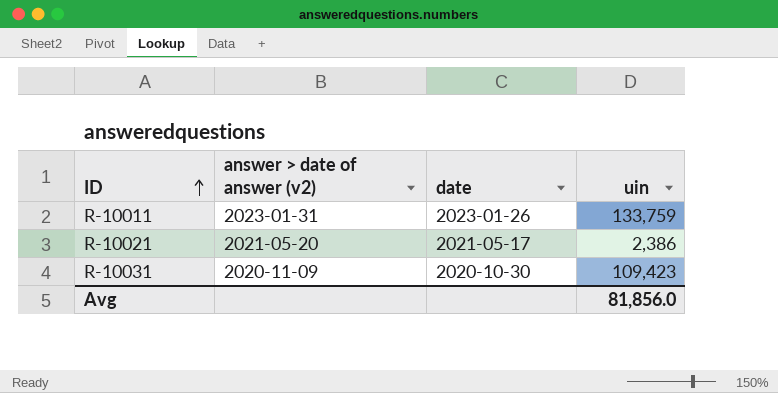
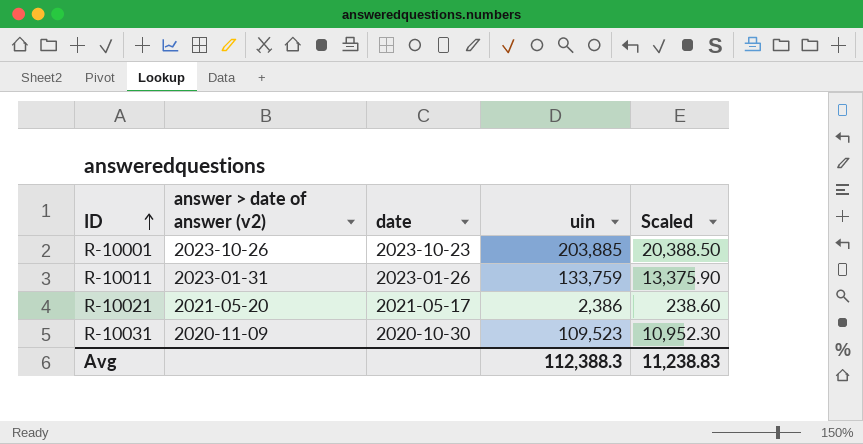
column Scaled | formula: none -> [uin] * 0.1
row R-10001: none -> 2023-10-26 | 2023-10-23 | 203,885 | 20,388.50
R-10031 | uin: 109,423 -> 109,523
Avg | uin: 81,856.0 -> 112,388.3

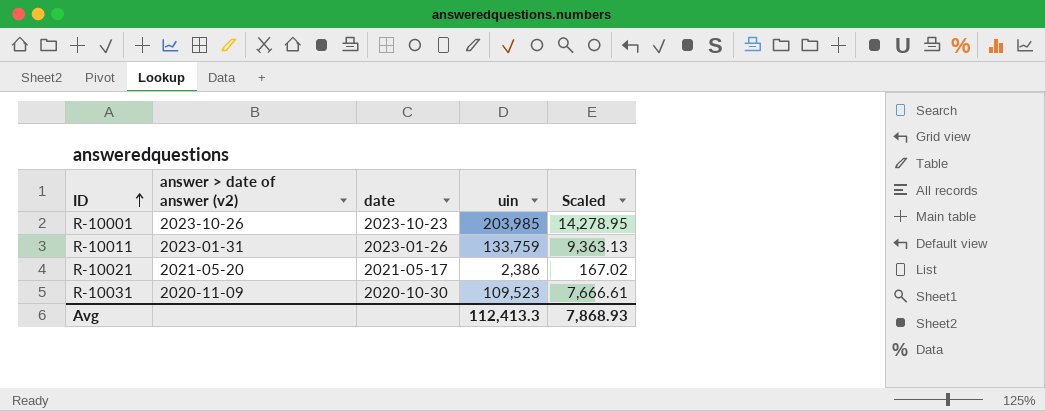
column Scaled | formula: [uin] * 0.1 -> [uin] * 0.07
R-10001 | uin: 203,885 -> 203,985
Avg | uin: 112,388.3 -> 112,413.3
Avg | Scaled: 11,238.83 -> 7,868.93

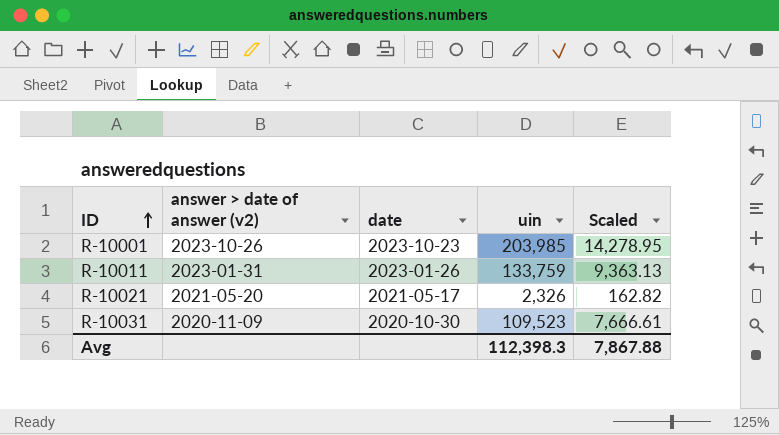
R-10021 | uin: 2,386 -> 2,326
R-10021 | Scaled: 167.02 -> 162.82
Avg | uin: 112,413.3 -> 112,398.3
Avg | Scaled: 7,868.93 -> 7,867.88

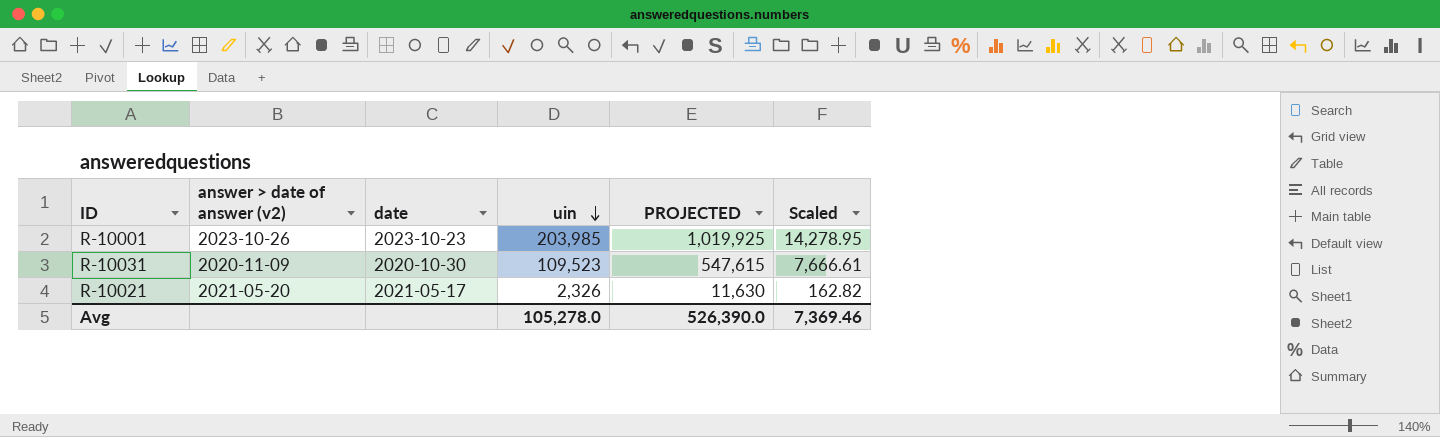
row order: ID ascending -> uin descending
column PROJECTED | formula: none -> [uin] * 5
row R-10011: 2023-01-31 | 2023-01-26 | 133,759 | 9,363.13 -> none
Avg | uin: 112,398.3 -> 105,278.0
Avg | Scaled: 7,867.88 -> 7,369.46

